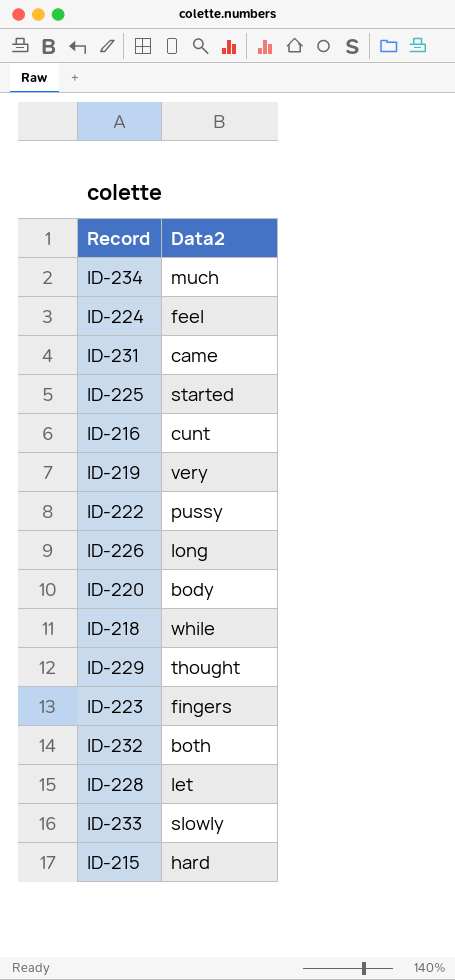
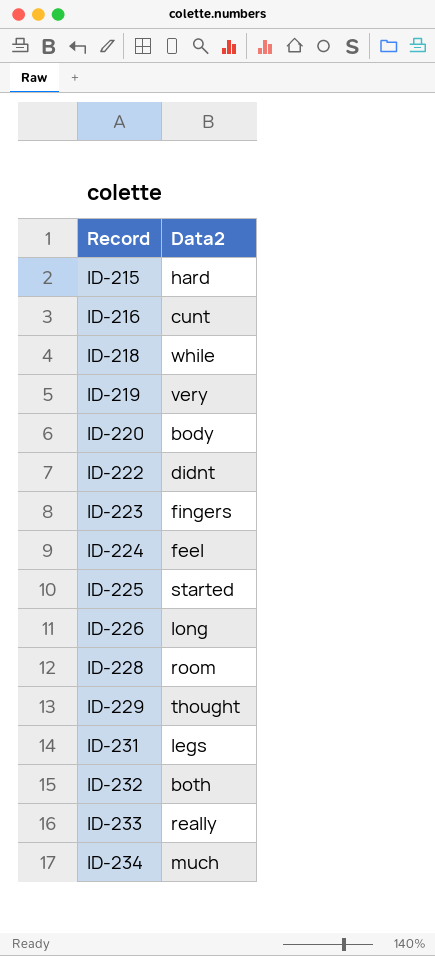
row order: none -> Record ascending
ID-222 | Data2: pussy -> didnt
ID-228 | Data2: let -> room
ID-231 | Data2: came -> legs
ID-233 | Data2: slowly -> really

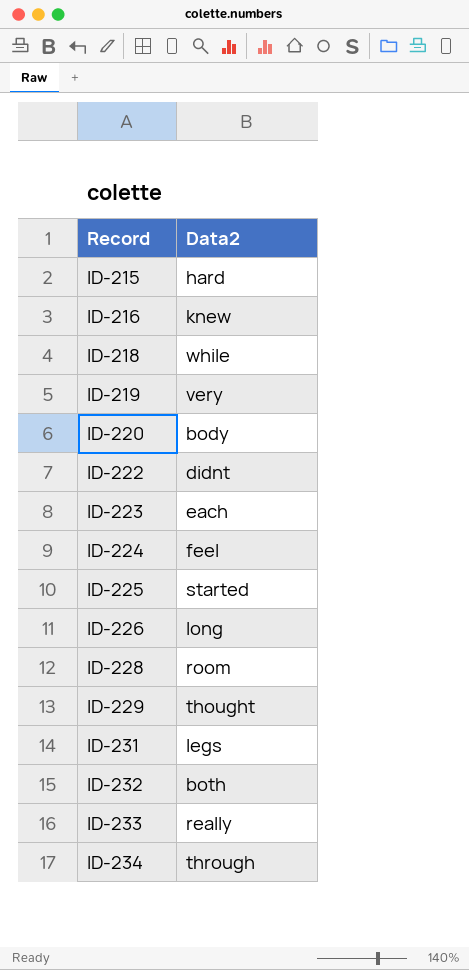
ID-216 | Data2: cunt -> knew
ID-223 | Data2: fingers -> each
ID-234 | Data2: much -> through

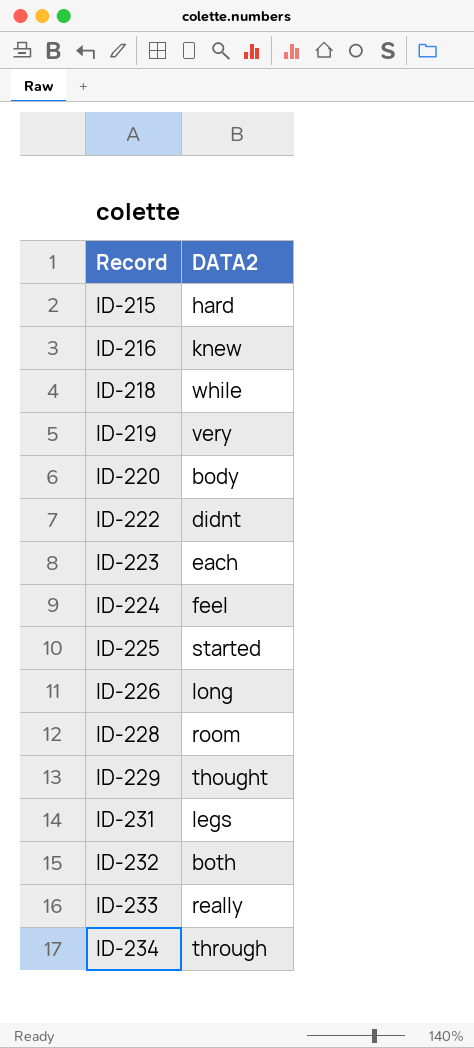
column name: Data2 -> DATA2

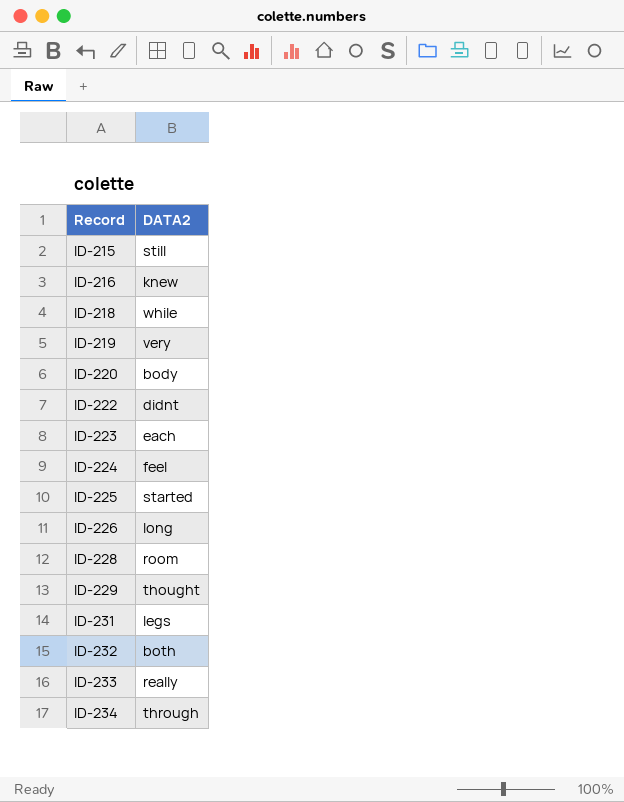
ID-215 | DATA2: hard -> still

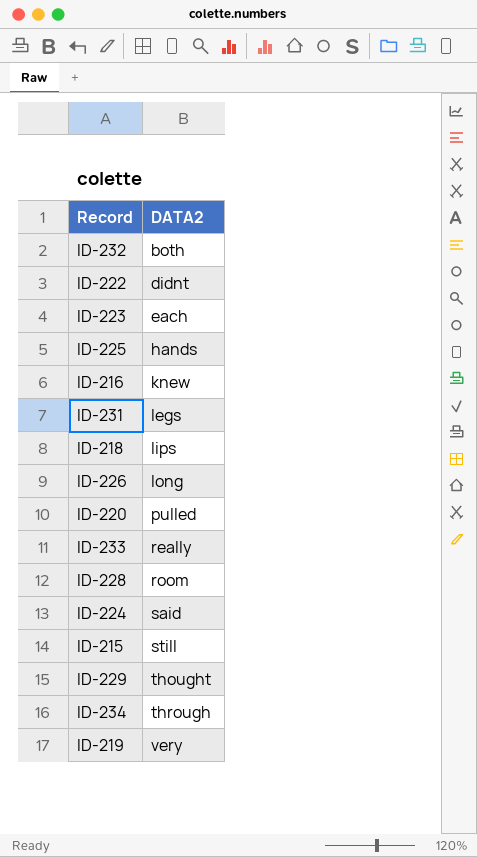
row order: Record ascending -> DATA2 ascending
ID-225 | DATA2: started -> hands
ID-218 | DATA2: while -> lips
ID-220 | DATA2: body -> pulled
ID-224 | DATA2: feel -> said

